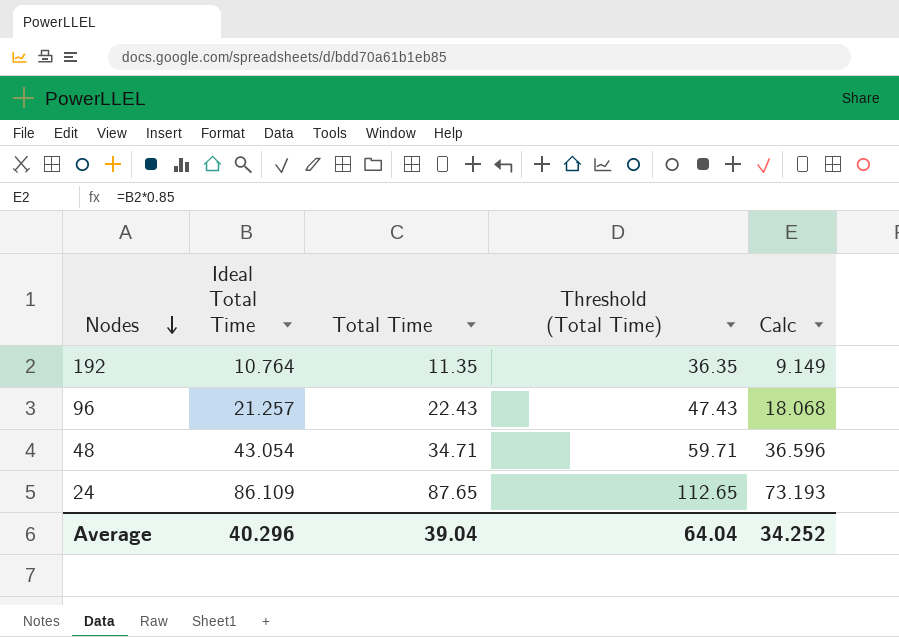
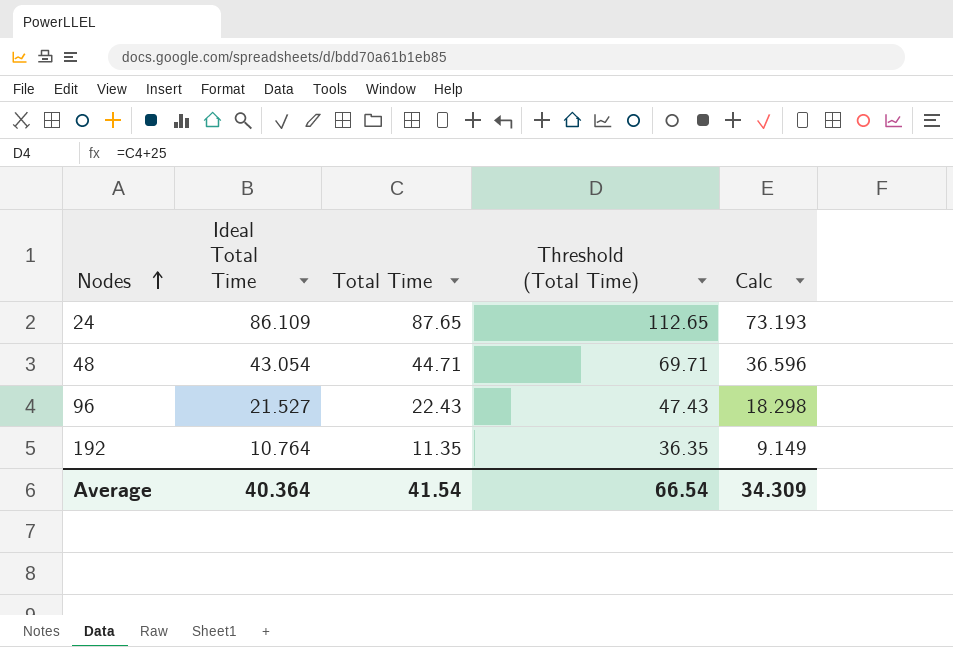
row order: Nodes descending -> Nodes ascending
48 | Total Time: 34.71 -> 44.71
48 | Threshold (Total Time): 59.71 -> 69.71
96 | Ideal Total Time: 21.257 -> 21.527
96 | Calc: 18.068 -> 18.298
Average | Ideal Total Time: 40.296 -> 40.364
Average | Total Time: 39.04 -> 41.54
Average | Threshold (Total Time): 64.04 -> 66.54
Average | Calc: 34.252 -> 34.309

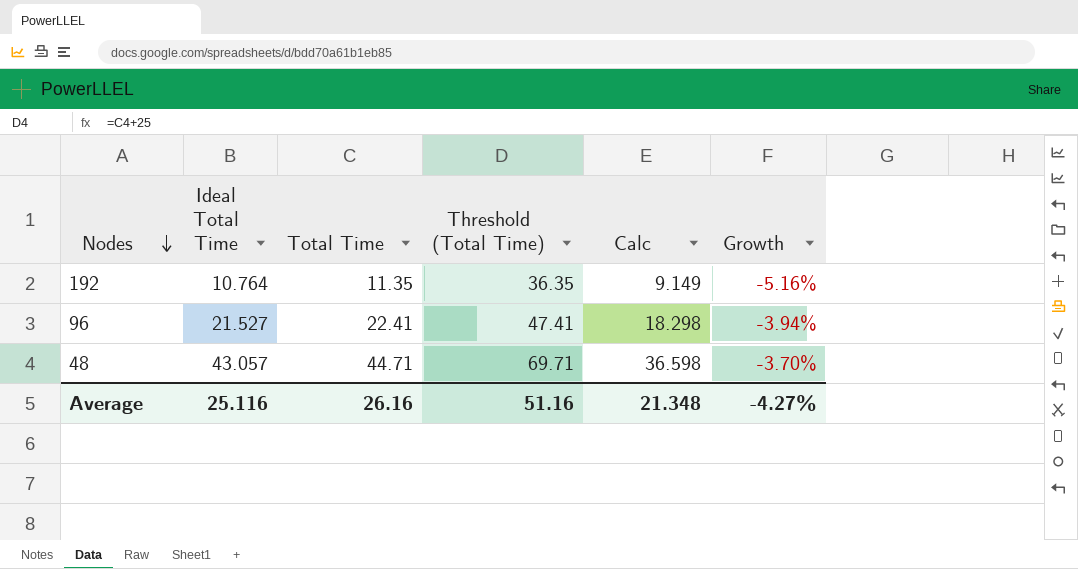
row order: Nodes ascending -> Nodes descending
column Growth | formula: none -> ([Ideal Total Time] - [Total Time]) / [Total Time]
row 24: 86.109 | 87.65 | 112.65 | 73.193 -> none
96 | Total Time: 22.43 -> 22.41
96 | Threshold (Total Time): 47.43 -> 47.41
48 | Ideal Total Time: 43.054 -> 43.057
48 | Calc: 36.596 -> 36.598
Average | Ideal Total Time: 40.364 -> 25.116
Average | Total Time: 41.54 -> 26.16
Average | Threshold (Total Time): 66.54 -> 51.16
Average | Calc: 34.309 -> 21.348

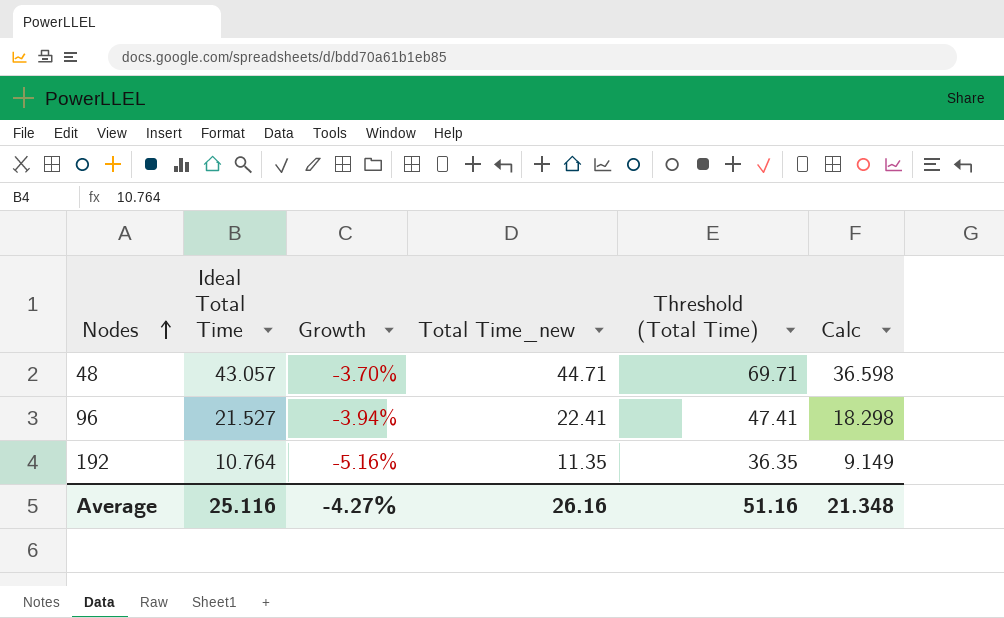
row order: Nodes descending -> Nodes ascending
column Growth | position: 6 -> 3
column name: Total Time -> Total Time_new

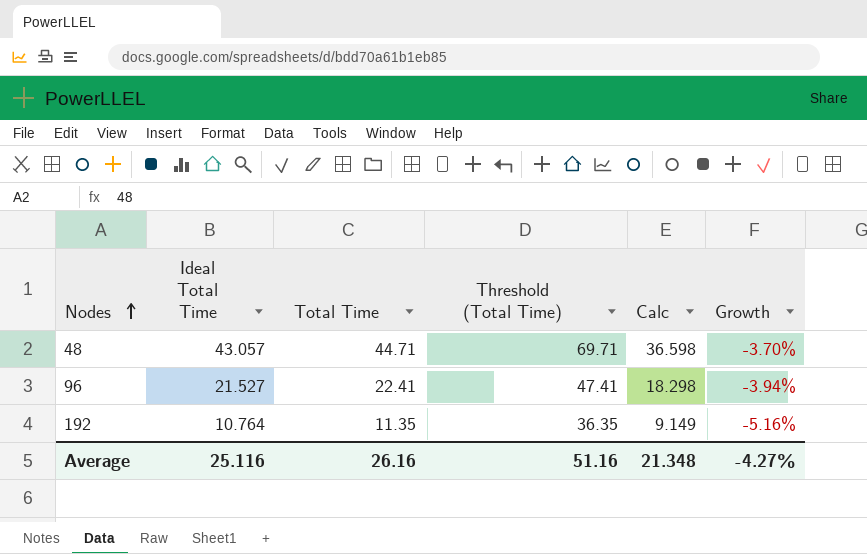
column name: Total Time_new -> Total Time
column Growth | position: 3 -> 6

